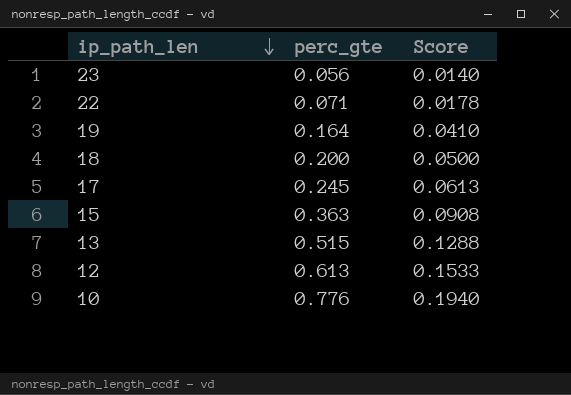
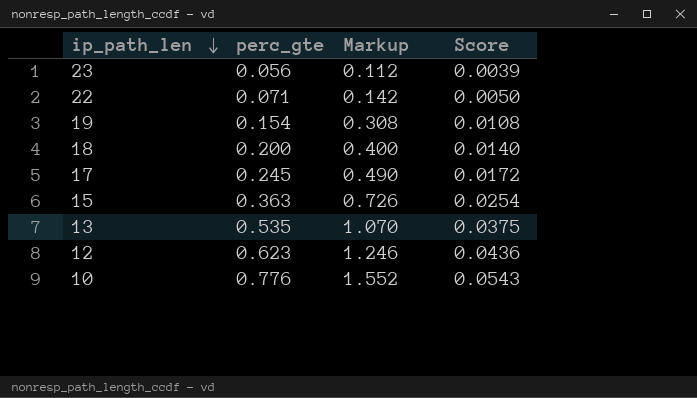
column Markup | formula: none -> [perc_gte] * 2
column Score | formula: [perc_gte] * 0.25 -> [perc_gte] * 0.07
19 | perc_gte: 0.164 -> 0.154
13 | perc_gte: 0.515 -> 0.535
12 | perc_gte: 0.613 -> 0.623

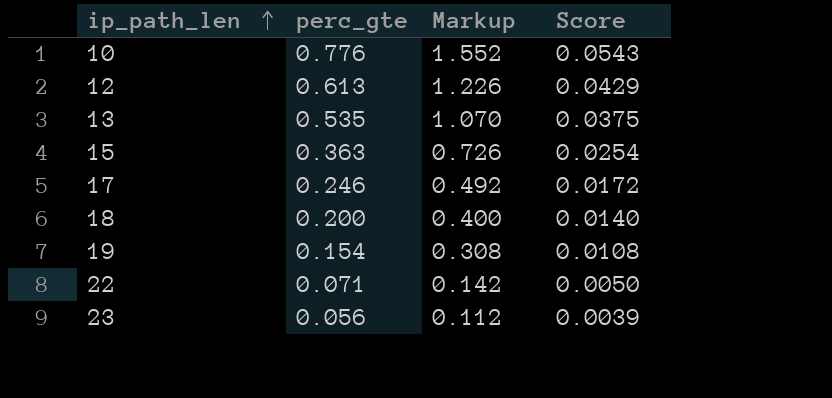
row order: ip_path_len descending -> ip_path_len ascending
12 | perc_gte: 0.623 -> 0.613
12 | Markup: 1.246 -> 1.226
12 | Score: 0.0436 -> 0.0429
17 | perc_gte: 0.245 -> 0.246
17 | Markup: 0.490 -> 0.492

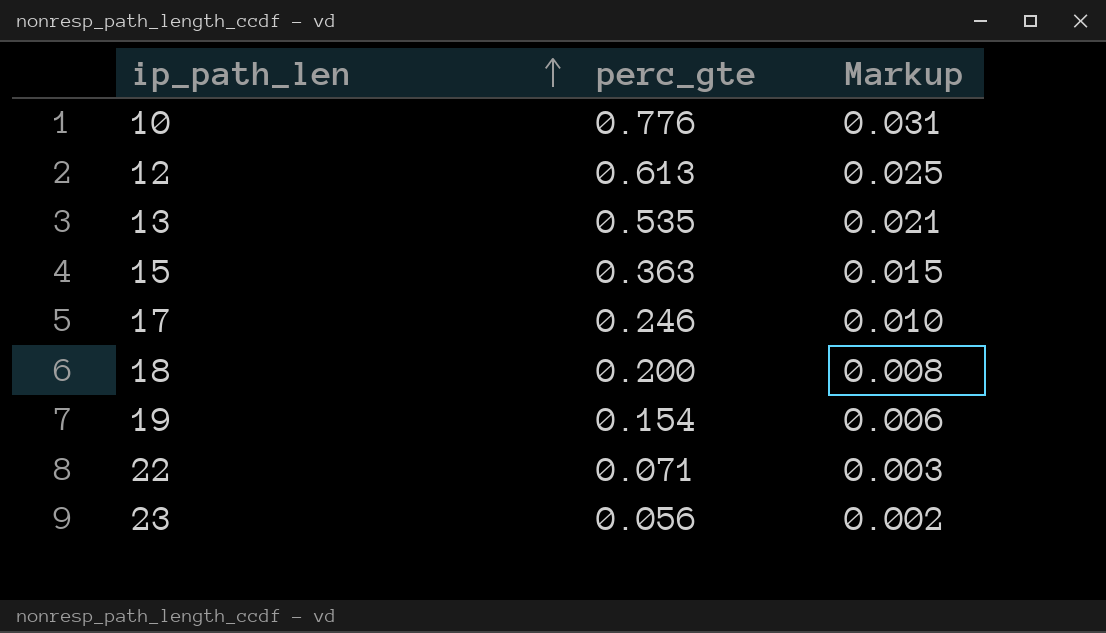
column Score | formula: [perc_gte] * 0.07 -> none
column Markup | formula: [perc_gte] * 2 -> [perc_gte] * 0.04

